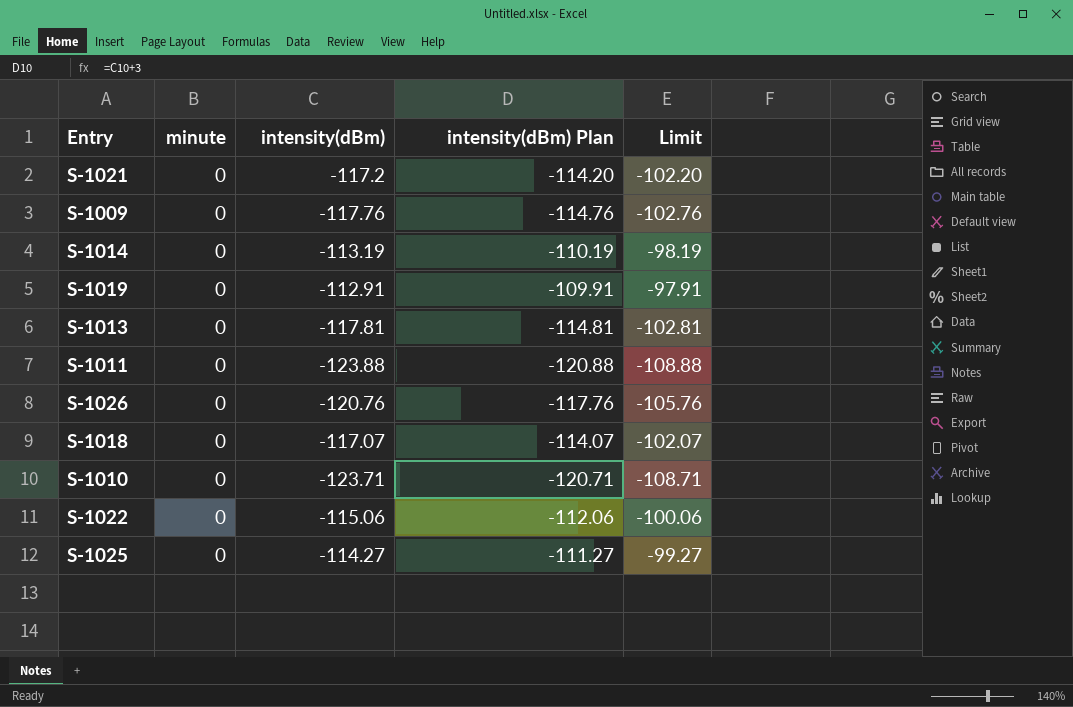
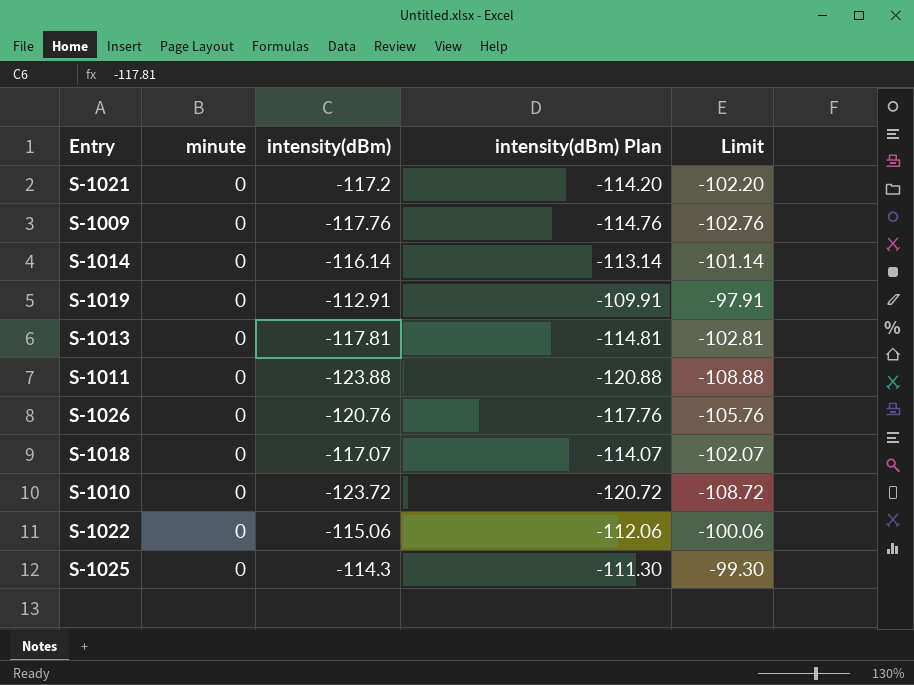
S-1014 | intensity(dBm): -113.19 -> -116.14
S-1014 | intensity(dBm) Plan: -110.19 -> -113.14
S-1014 | Limit: -98.19 -> -101.14
S-1010 | intensity(dBm): -123.71 -> -123.72
S-1010 | intensity(dBm) Plan: -120.71 -> -120.72
S-1010 | Limit: -108.71 -> -108.72
S-1025 | intensity(dBm): -114.27 -> -114.3
S-1025 | intensity(dBm) Plan: -111.27 -> -111.30
S-1025 | Limit: -99.27 -> -99.30

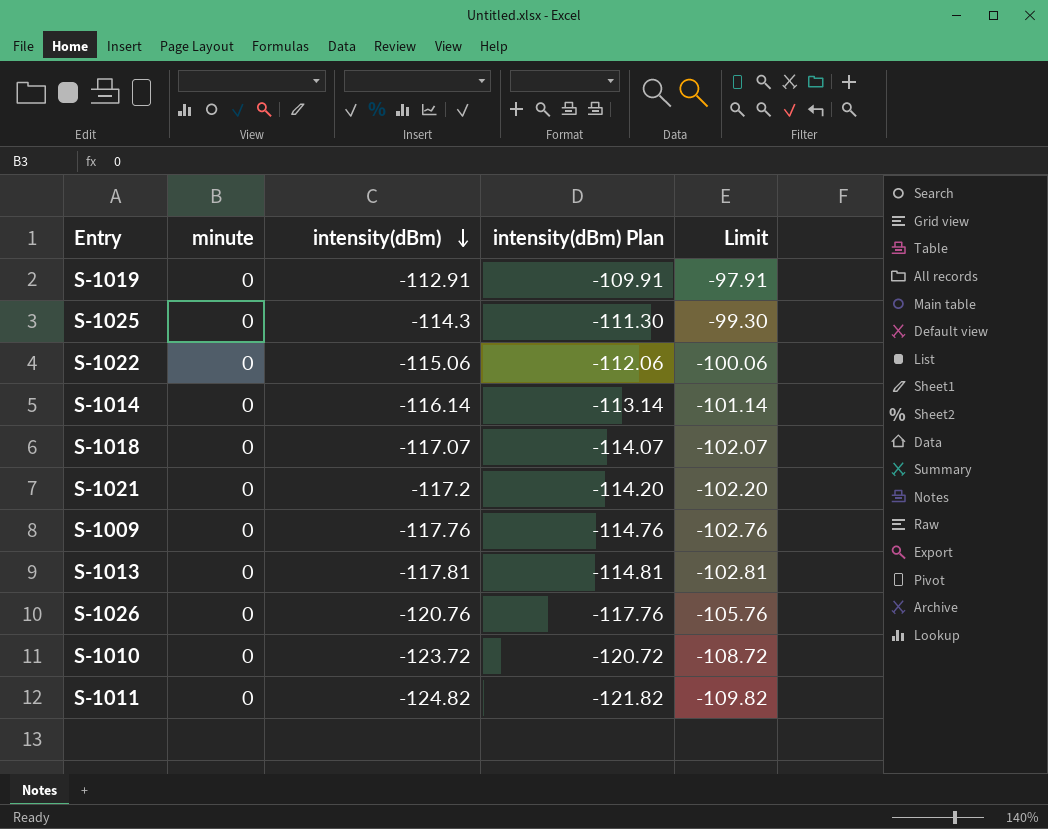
row order: none -> intensity(dBm) descending
S-1011 | intensity(dBm): -123.88 -> -124.82
S-1011 | intensity(dBm) Plan: -120.88 -> -121.82
S-1011 | Limit: -108.88 -> -109.82

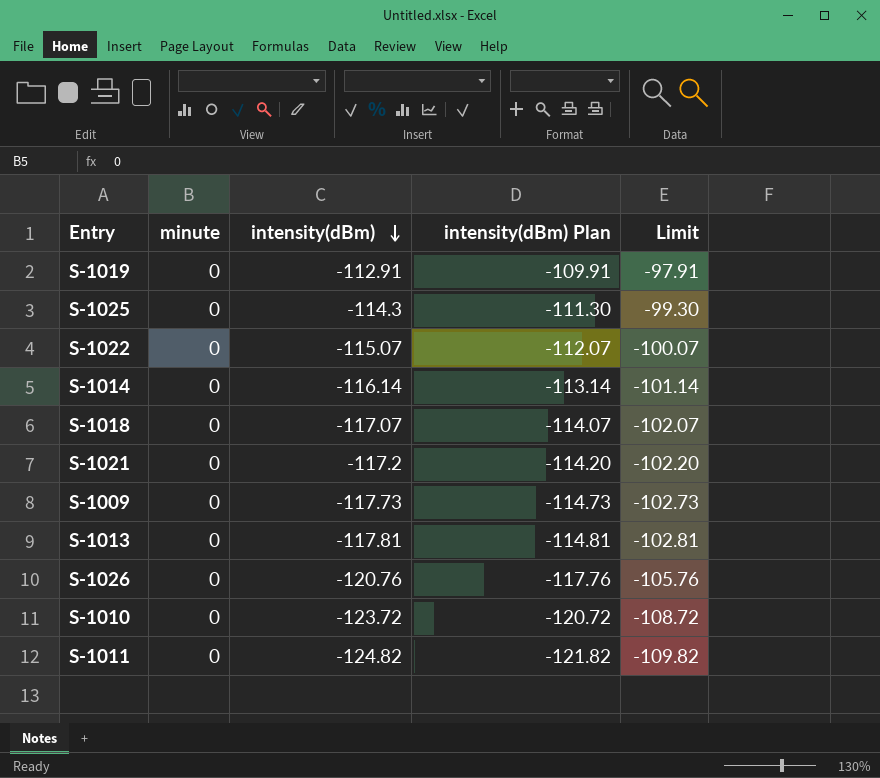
S-1022 | intensity(dBm): -115.06 -> -115.07
S-1022 | intensity(dBm) Plan: -112.06 -> -112.07
S-1022 | Limit: -100.06 -> -100.07
S-1009 | intensity(dBm): -117.76 -> -117.73
S-1009 | intensity(dBm) Plan: -114.76 -> -114.73
S-1009 | Limit: -102.76 -> -102.73

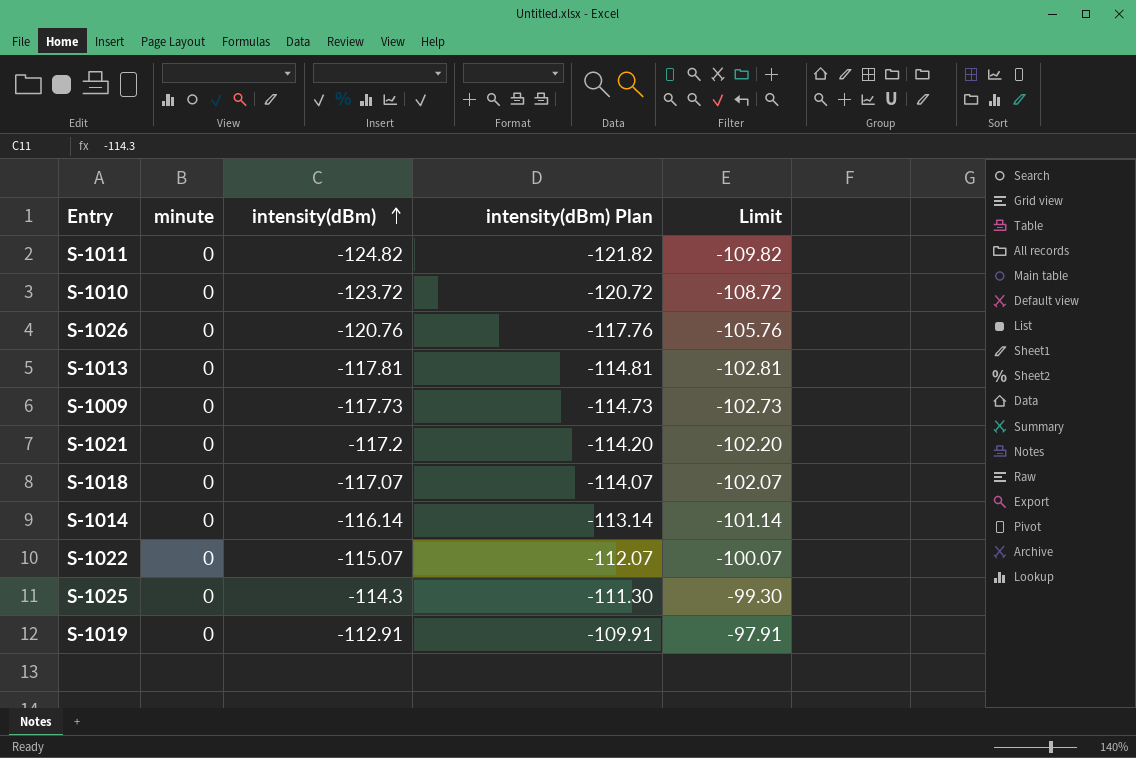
row order: intensity(dBm) descending -> intensity(dBm) ascending

